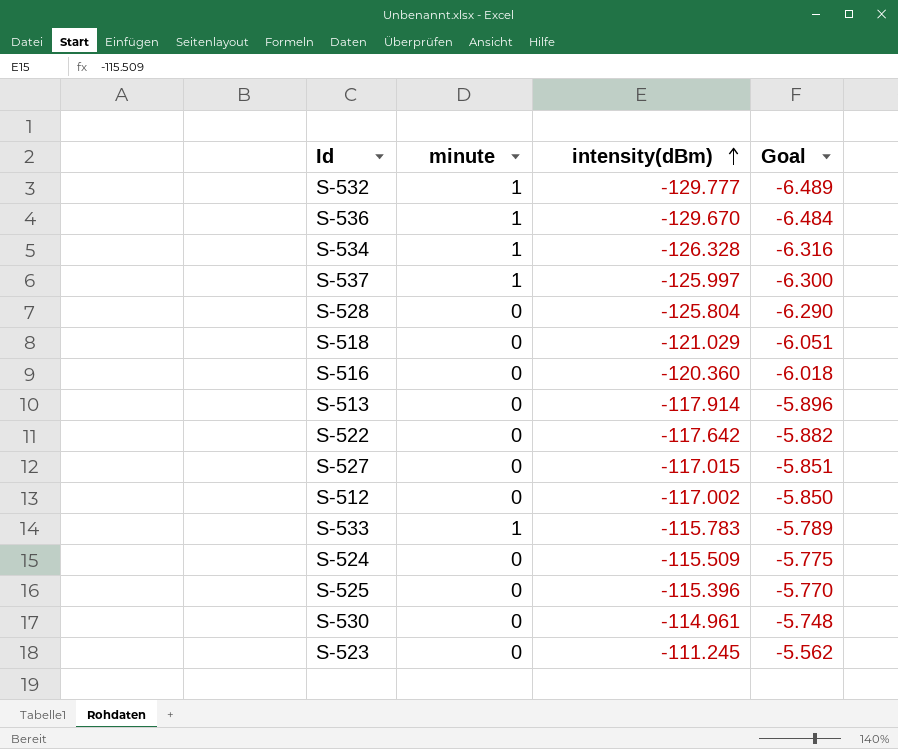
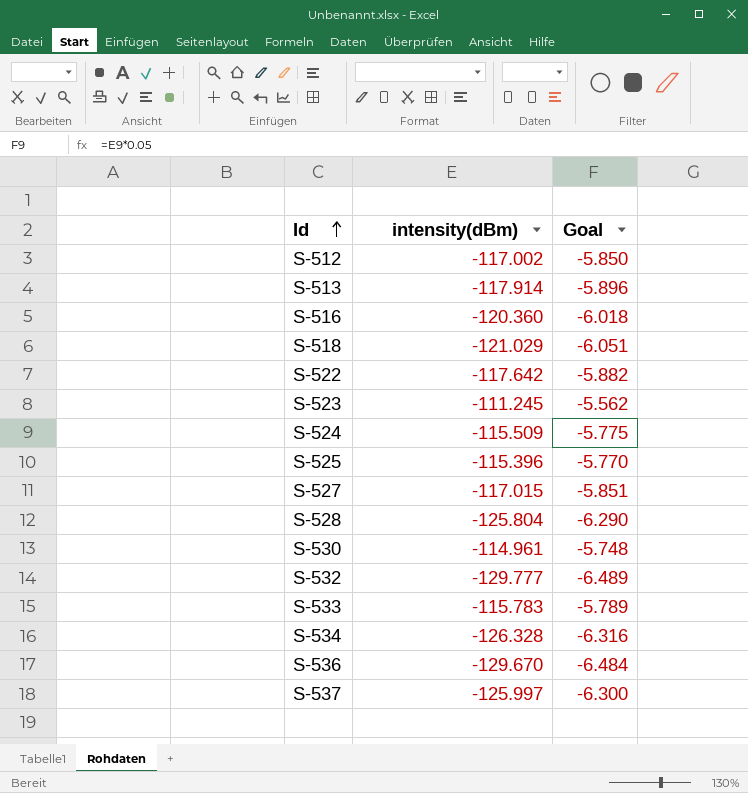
row order: intensity(dBm) ascending -> Id ascending
column minute | position: 2 -> none

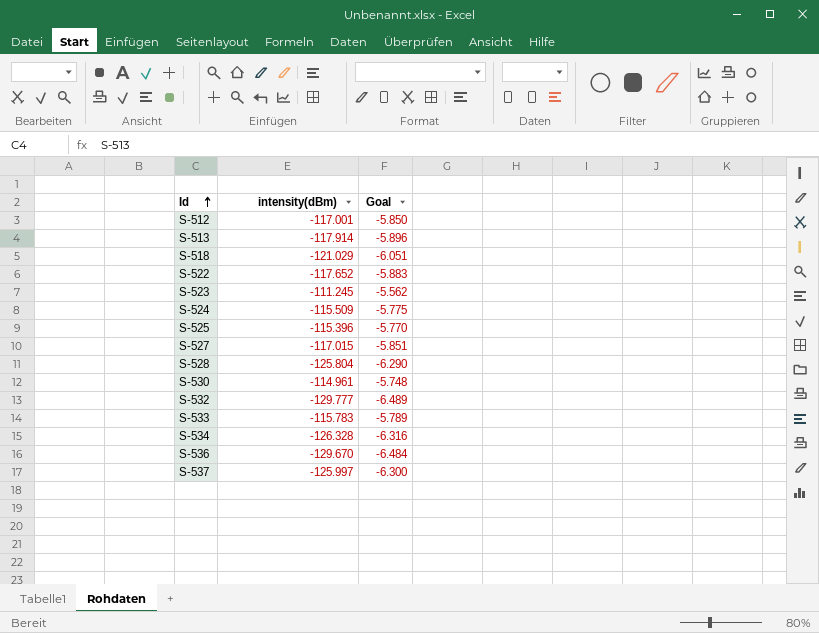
row S-516: -120.360 | -6.018 -> none
S-512 | intensity(dBm): -117.002 -> -117.001
S-522 | intensity(dBm): -117.642 -> -117.652
S-522 | Goal: -5.882 -> -5.883

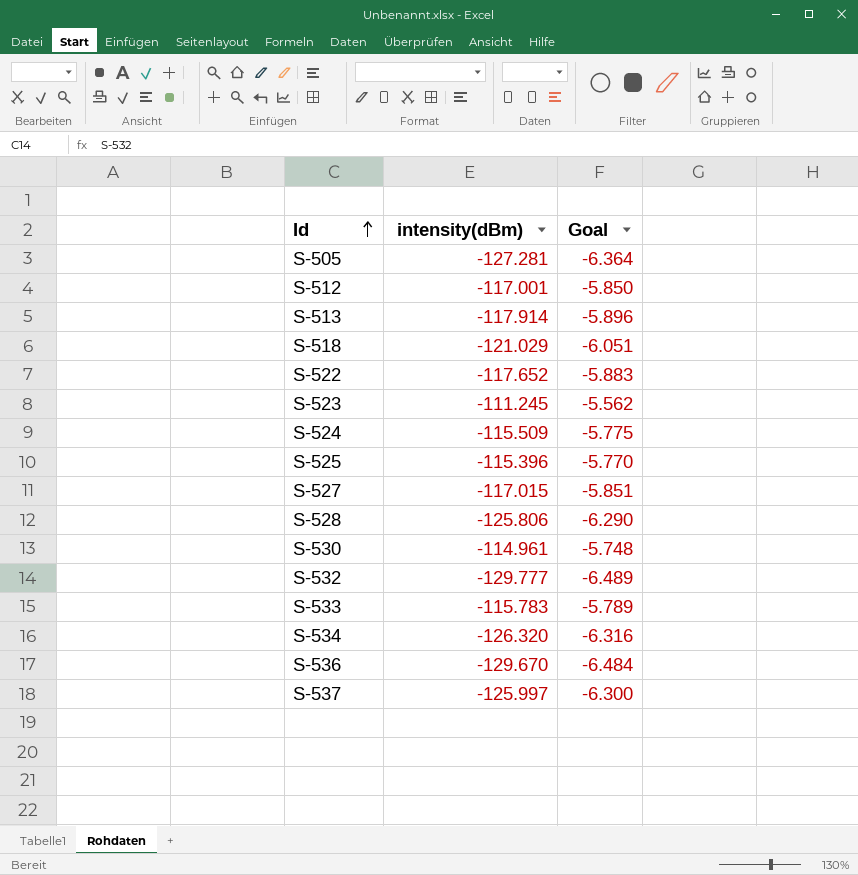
row S-505: none -> -127.281 | -6.364
S-528 | intensity(dBm): -125.804 -> -125.806
S-534 | intensity(dBm): -126.328 -> -126.320

